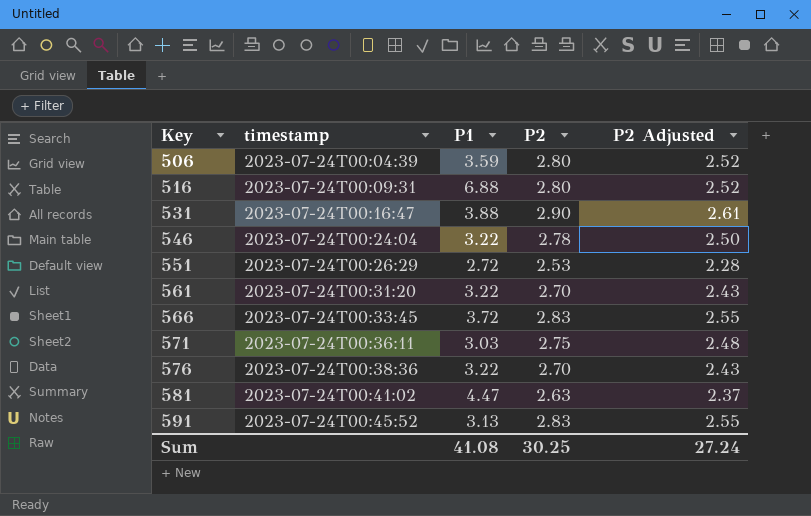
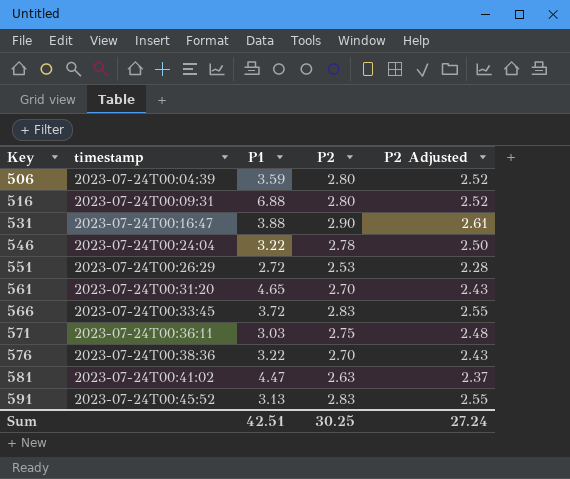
561 | P1: 3.22 -> 4.65
Sum | P1: 41.08 -> 42.51

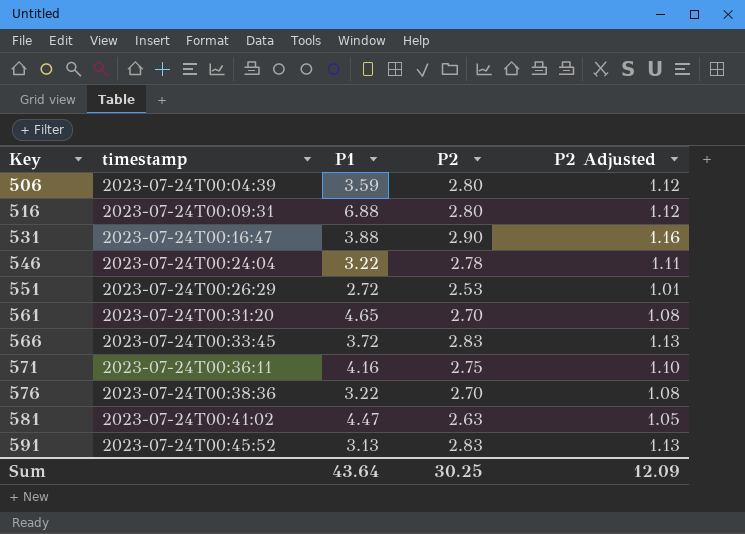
column P2 Adjusted | formula: [P2] * 0.9 -> [P2] * 0.4
571 | P1: 3.03 -> 4.16
Sum | P1: 42.51 -> 43.64
Sum | P2 Adjusted: 27.24 -> 12.09

